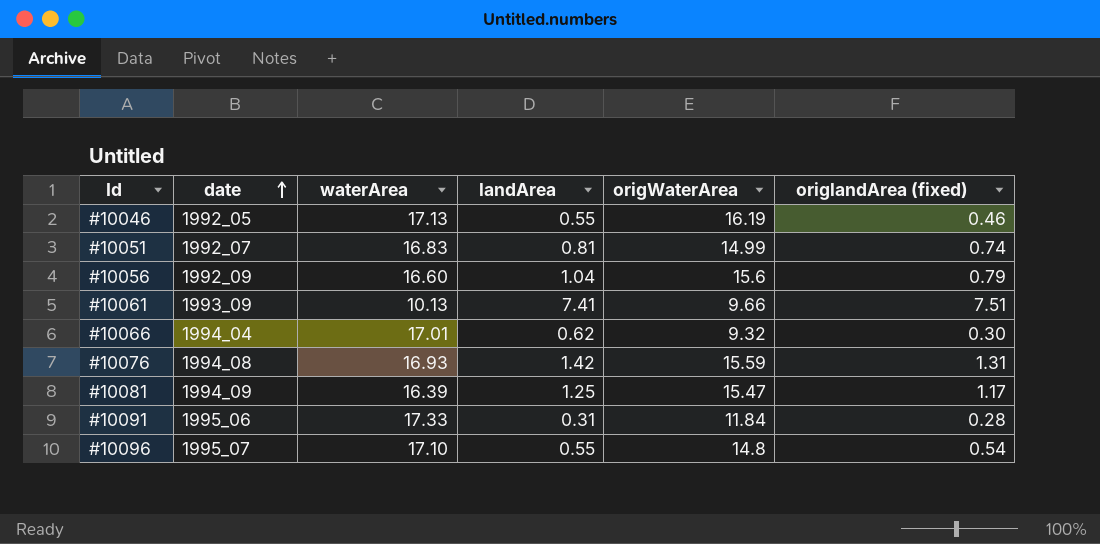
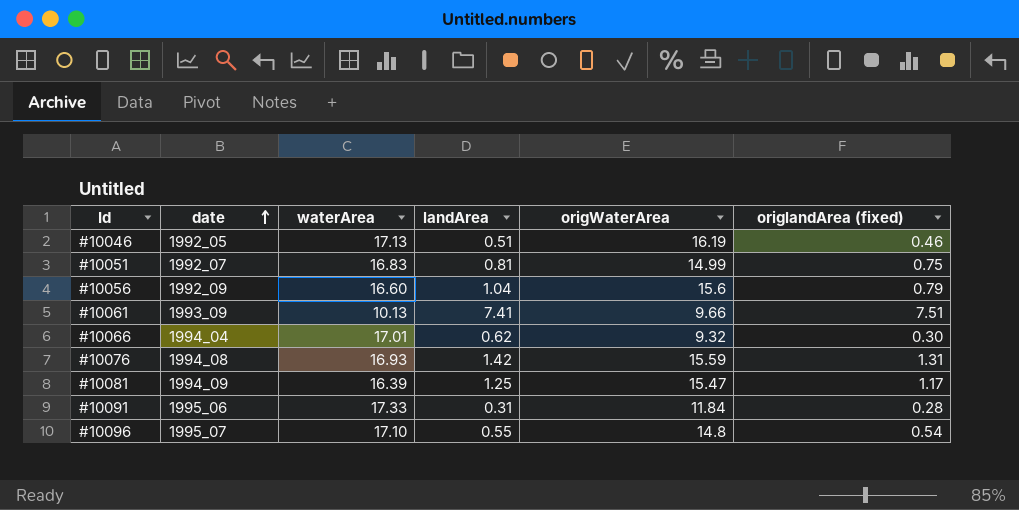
#10046 | landArea: 0.55 -> 0.51
#10051 | origlandArea (fixed): 0.74 -> 0.75

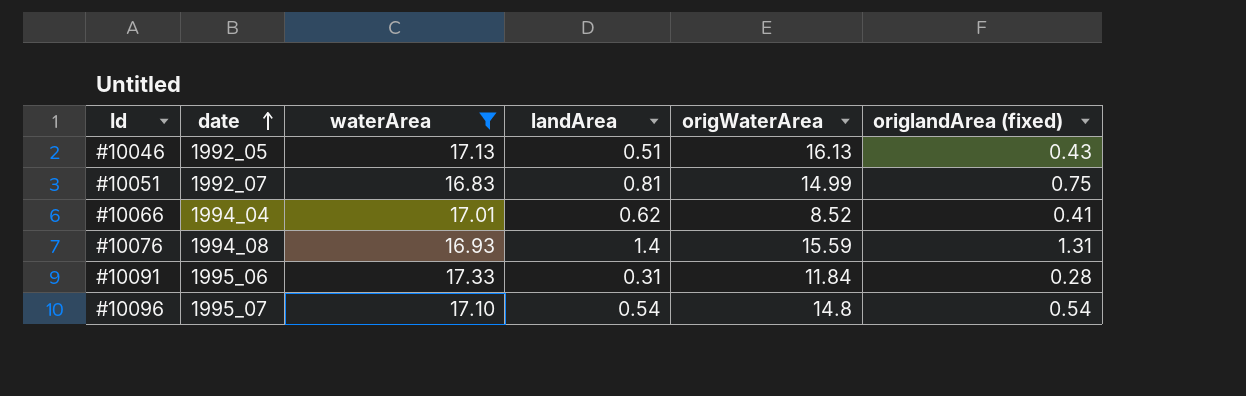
filter: none -> waterArea >= 16.83
#10046 | origWaterArea: 16.19 -> 16.13
#10046 | origlandArea (fixed): 0.46 -> 0.43
#10066 | origWaterArea: 9.32 -> 8.52
#10066 | origlandArea (fixed): 0.30 -> 0.41
#10076 | landArea: 1.42 -> 1.4
#10096 | landArea: 0.55 -> 0.54

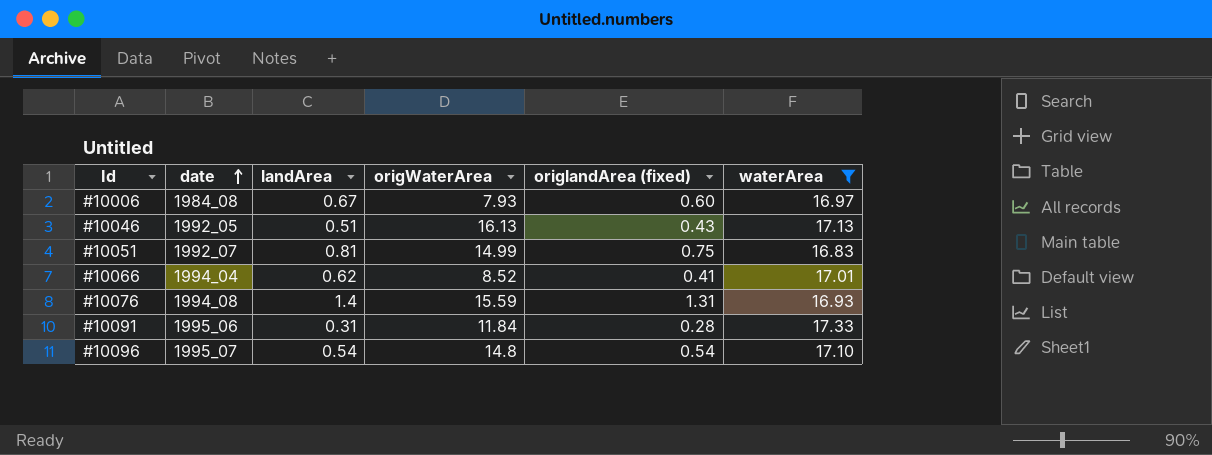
column waterArea | position: 3 -> 6
row #10006: none -> 1984_08 | 0.67 | 7.93 | 0.60 | 16.97

